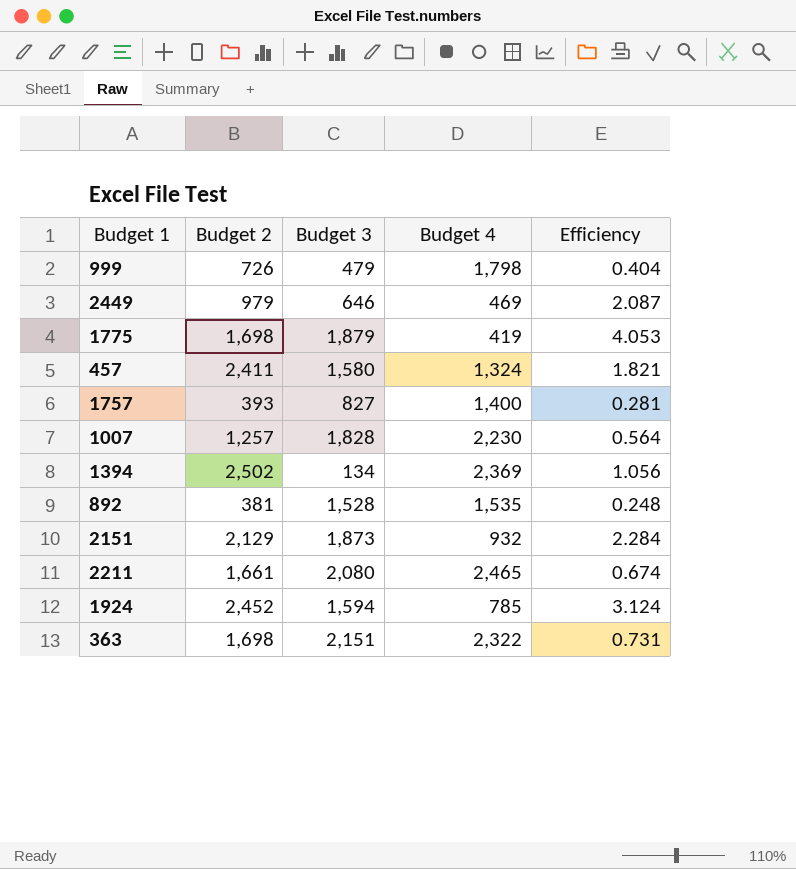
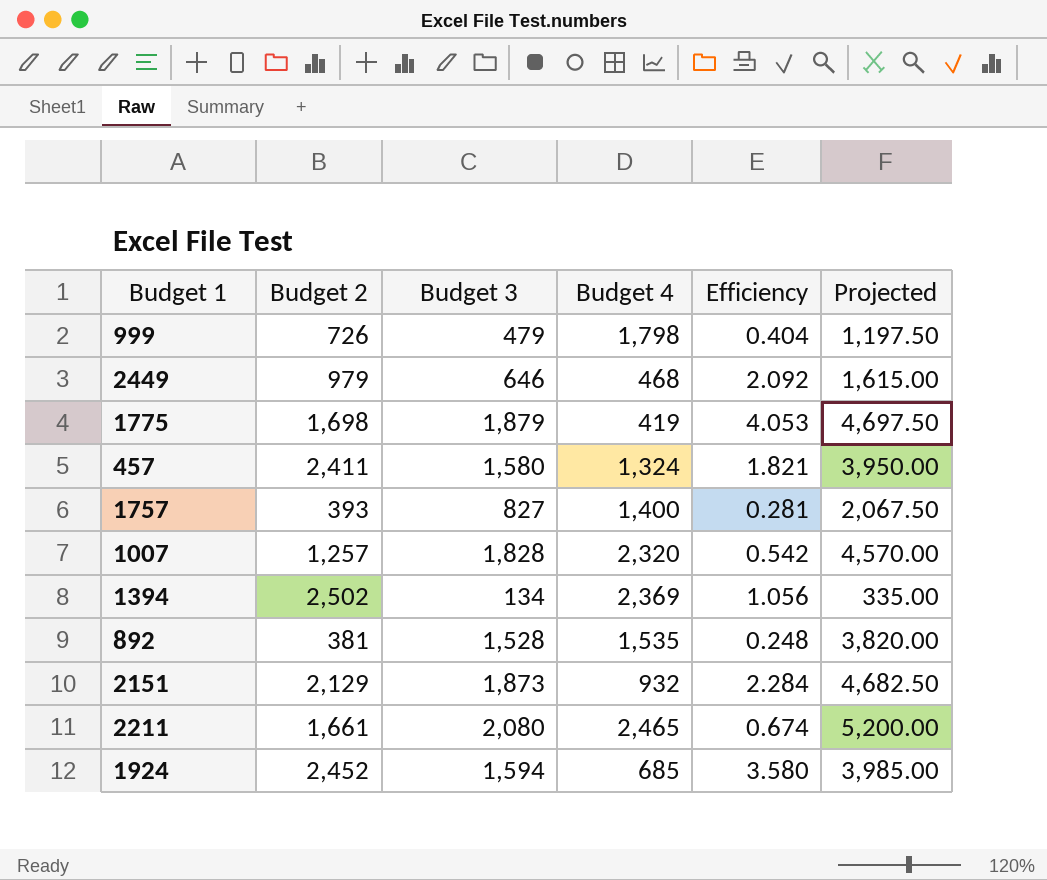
column Projected | formula: none -> [Budget 3] * 2.5
row 363: 1,698 | 2,151 | 2,322 | 0.731 -> none
2449 | Budget 4: 469 -> 468
2449 | Efficiency: 2.087 -> 2.092
1007 | Budget 4: 2,230 -> 2,320
1007 | Efficiency: 0.564 -> 0.542
1924 | Budget 4: 785 -> 685
1924 | Efficiency: 3.124 -> 3.580

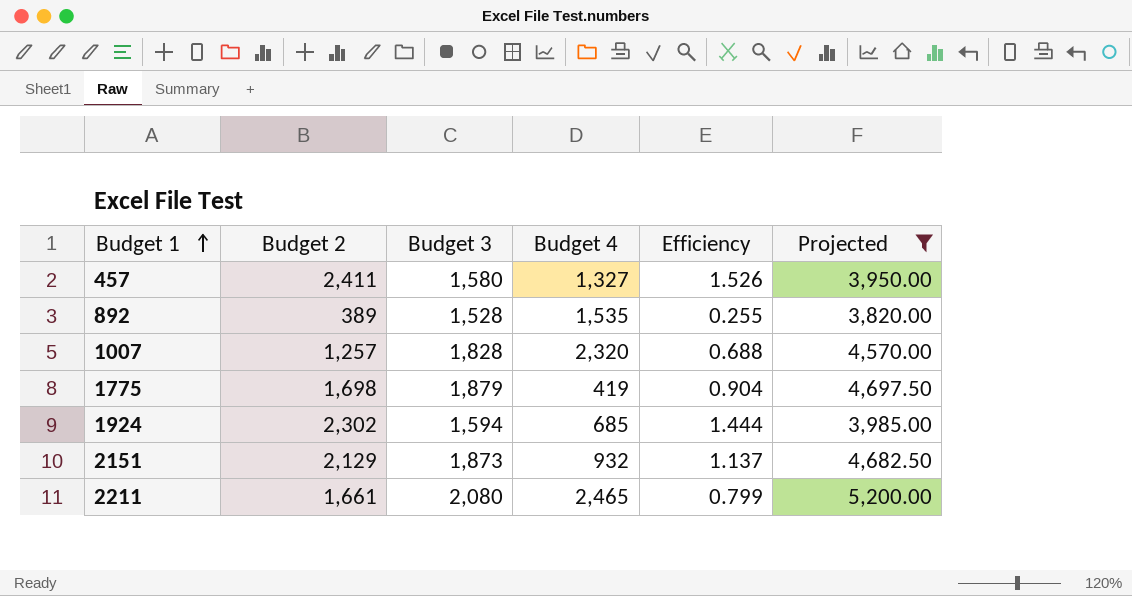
filter: none -> Projected >= 3,820.00
row order: none -> Budget 1 ascending
column Efficiency | formula: [Budget 2] / [Budget 4] -> [Budget 2] / [Budget 3]
457 | Budget 4: 1,324 -> 1,327
892 | Budget 2: 381 -> 389
1924 | Budget 2: 2,452 -> 2,302

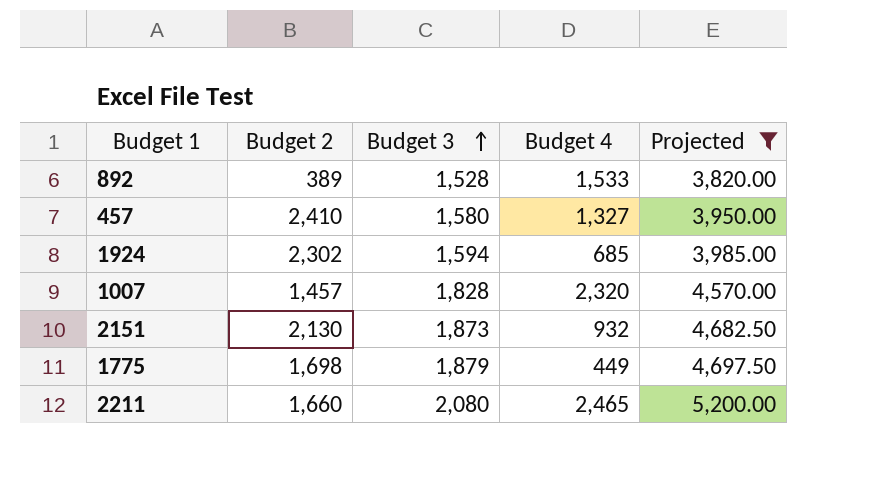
row order: Budget 1 ascending -> Budget 3 ascending
column Efficiency | formula: [Budget 2] / [Budget 3] -> none
892 | Budget 4: 1,535 -> 1,533
457 | Budget 2: 2,411 -> 2,410
1007 | Budget 2: 1,257 -> 1,457
2151 | Budget 2: 2,129 -> 2,130
1775 | Budget 4: 419 -> 449
2211 | Budget 2: 1,661 -> 1,660

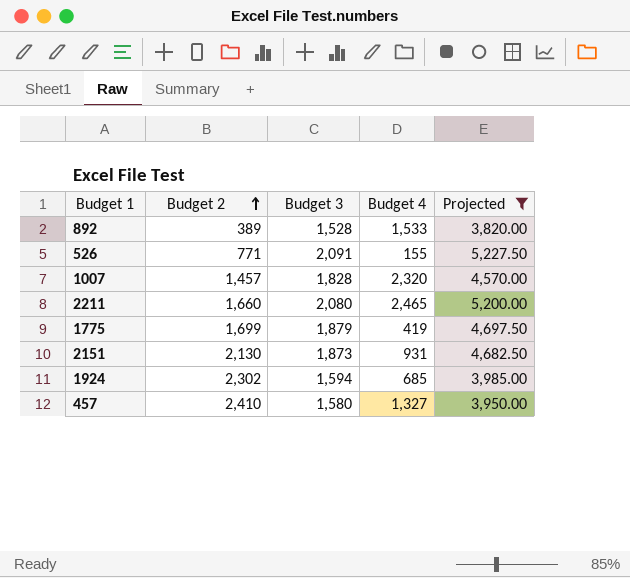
row order: Budget 3 ascending -> Budget 2 ascending
row 526: none -> 771 | 2,091 | 155 | 5,227.50
1775 | Budget 2: 1,698 -> 1,699
1775 | Budget 4: 449 -> 419
2151 | Budget 4: 932 -> 931

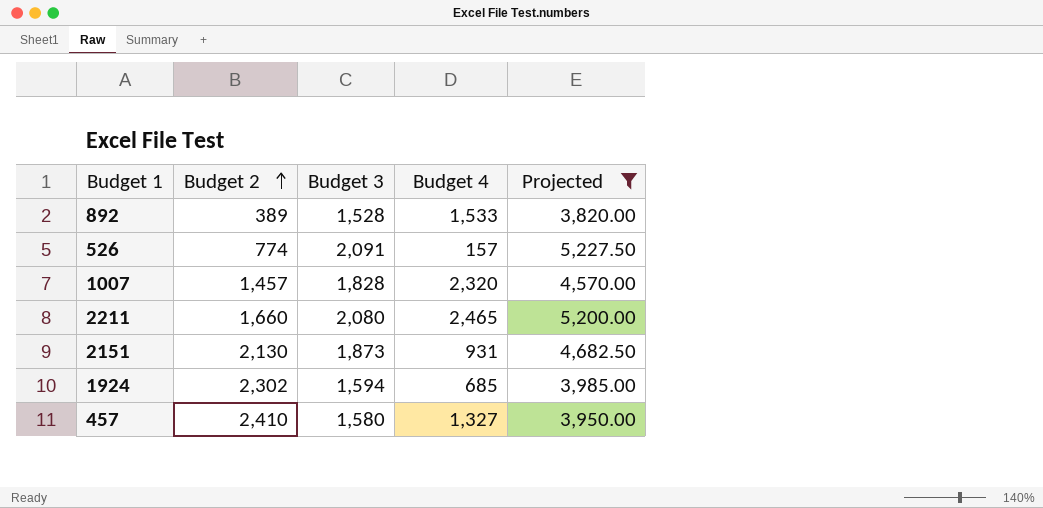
row 1775: 1,699 | 1,879 | 419 | 4,697.50 -> none
526 | Budget 2: 771 -> 774
526 | Budget 4: 155 -> 157

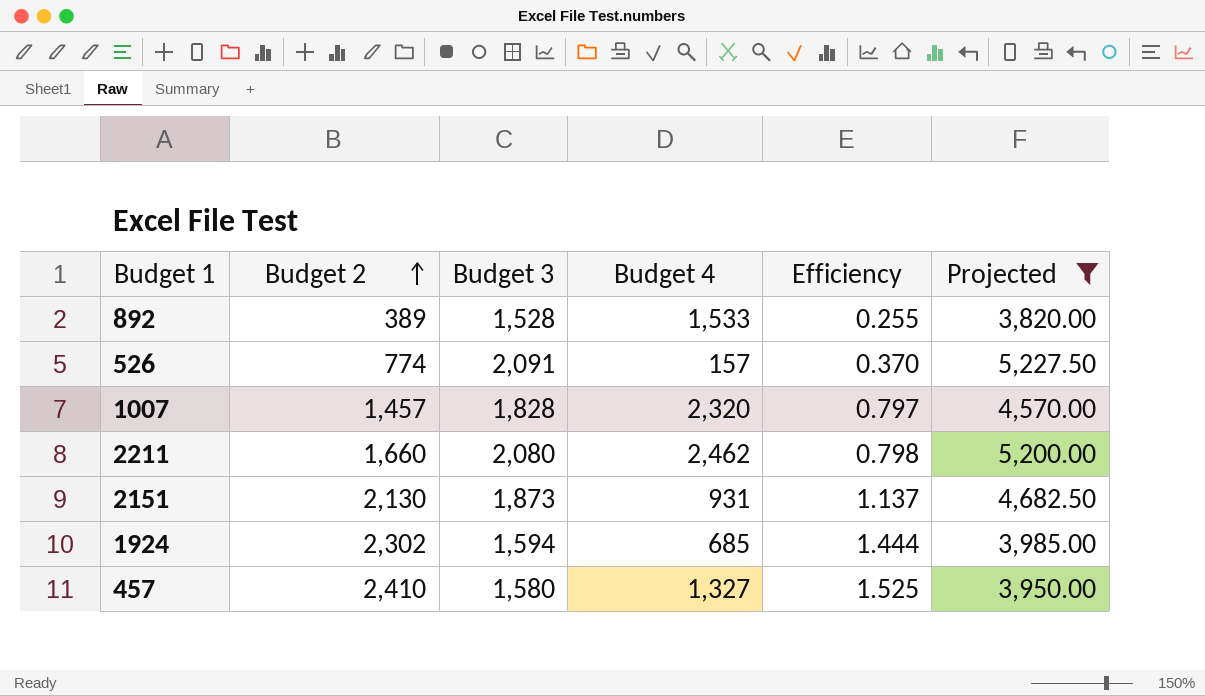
column Efficiency | formula: none -> [Budget 2] / [Budget 3]
2211 | Budget 4: 2,465 -> 2,462

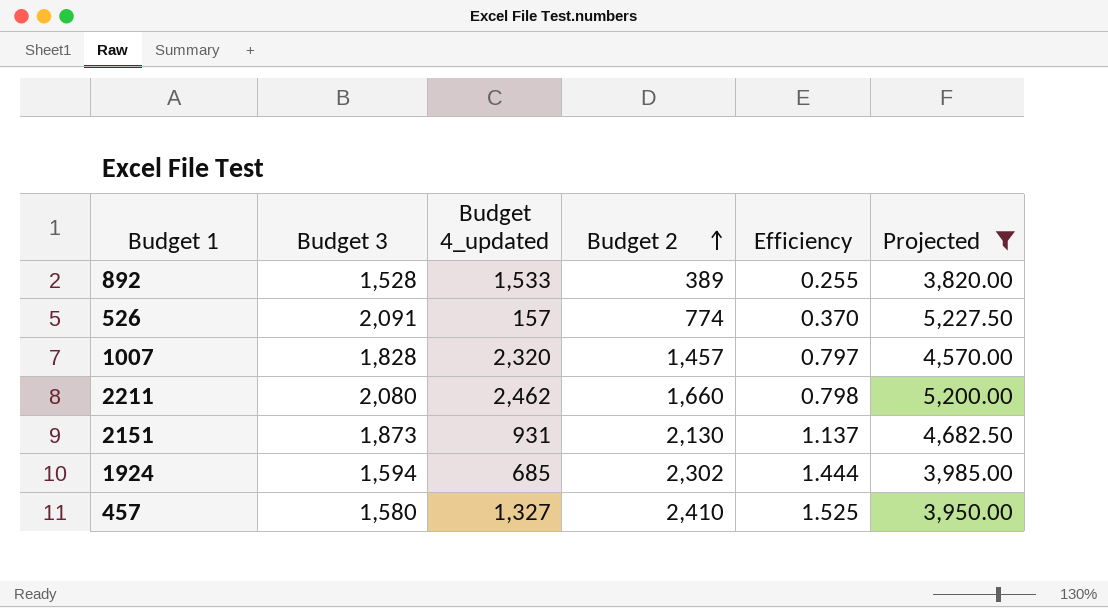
column name: Budget 4 -> Budget 4_updated
column Budget 2 | position: 2 -> 4

